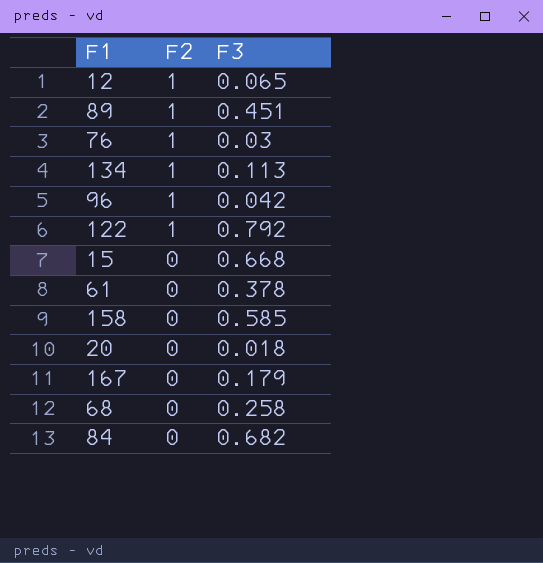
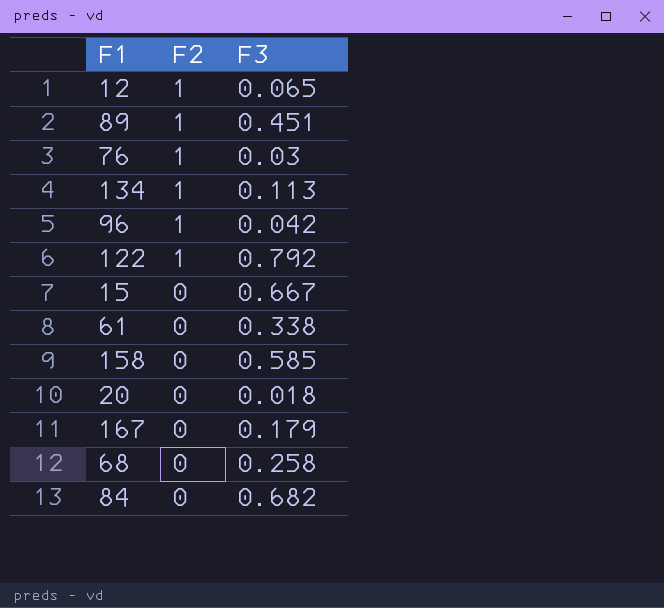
15 | F3: 0.668 -> 0.667
61 | F3: 0.378 -> 0.338

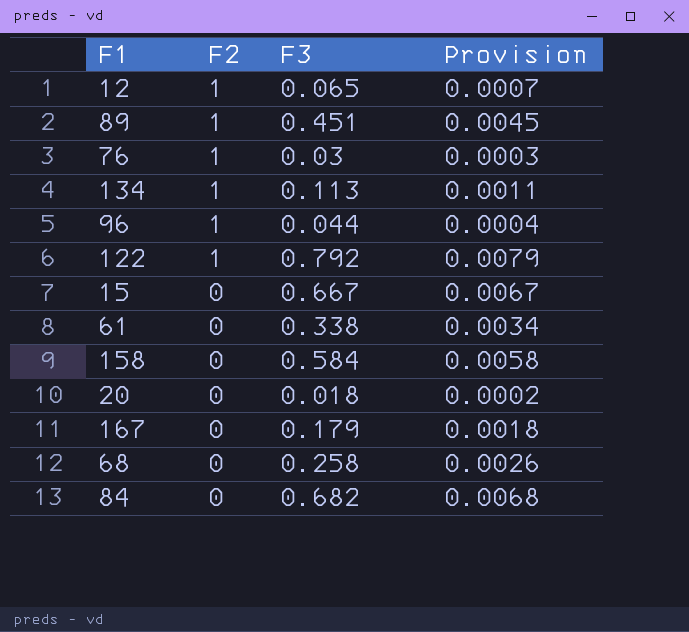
column Provision | formula: none -> [F3] * 0.01
96 | F3: 0.042 -> 0.044
158 | F3: 0.585 -> 0.584

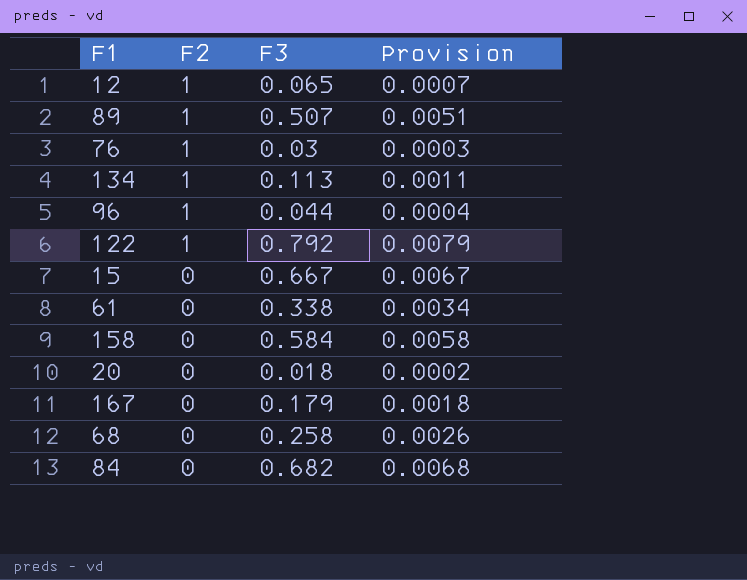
89 | F3: 0.451 -> 0.507
89 | Provision: 0.0045 -> 0.0051

